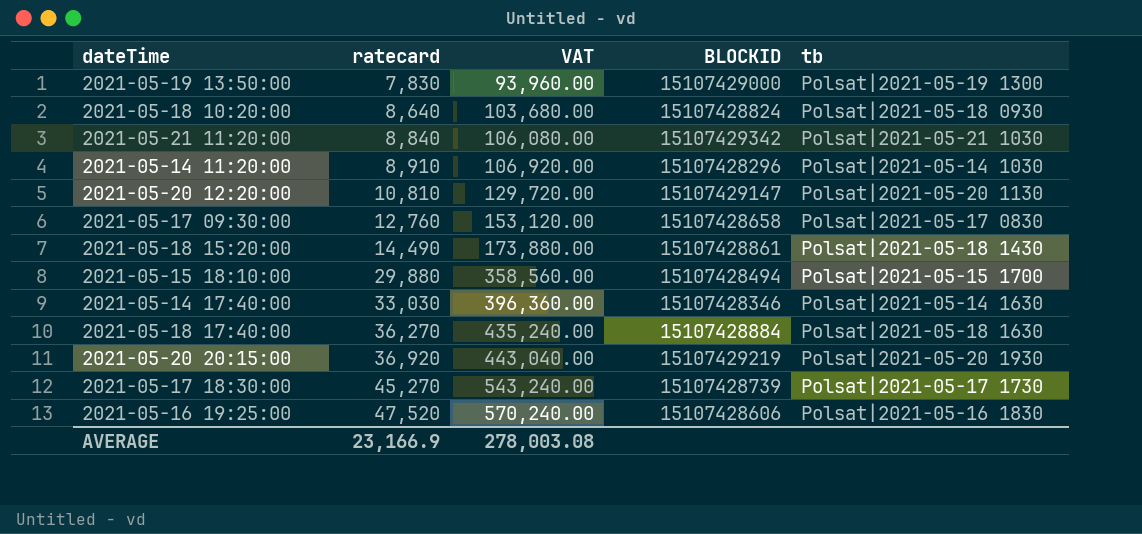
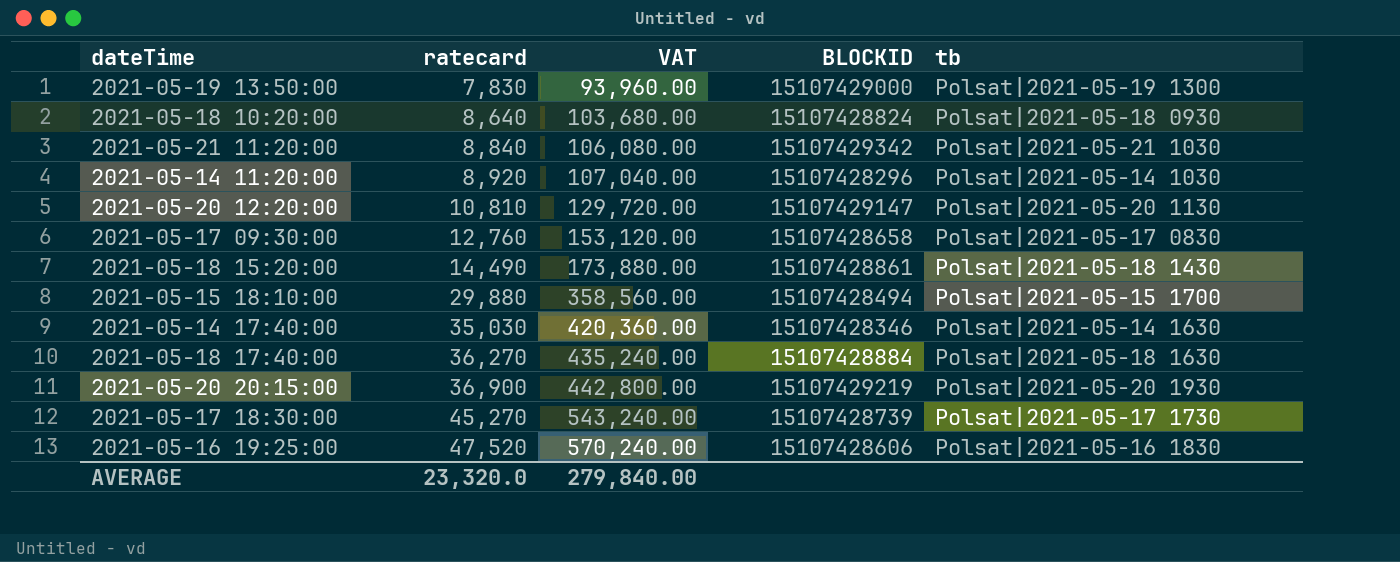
2021-05-14 11:20:00 | ratecard: 8,910 -> 8,920
2021-05-14 11:20:00 | VAT: 106,920.00 -> 107,040.00
2021-05-14 17:40:00 | ratecard: 33,030 -> 35,030
2021-05-14 17:40:00 | VAT: 396,360.00 -> 420,360.00
2021-05-20 20:15:00 | ratecard: 36,920 -> 36,900
2021-05-20 20:15:00 | VAT: 443,040.00 -> 442,800.00
AVERAGE | ratecard: 23,166.9 -> 23,320.0
AVERAGE | VAT: 278,003.08 -> 279,840.00

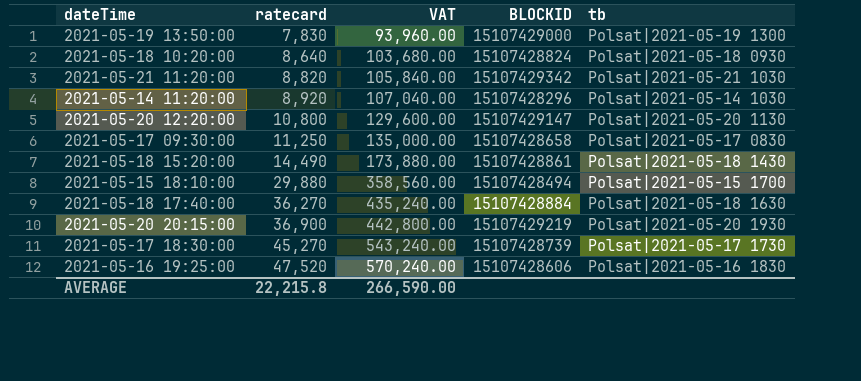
row 2021-05-14 17:40:00: 35,030 | 420,360.00 | 15107428346 | Polsat|2021-05-14 1630 -> none
2021-05-21 11:20:00 | ratecard: 8,840 -> 8,820
2021-05-21 11:20:00 | VAT: 106,080.00 -> 105,840.00
2021-05-20 12:20:00 | ratecard: 10,810 -> 10,800
2021-05-20 12:20:00 | VAT: 129,720.00 -> 129,600.00
2021-05-17 09:30:00 | ratecard: 12,760 -> 11,250
2021-05-17 09:30:00 | VAT: 153,120.00 -> 135,000.00
AVERAGE | ratecard: 23,320.0 -> 22,215.8
AVERAGE | VAT: 279,840.00 -> 266,590.00

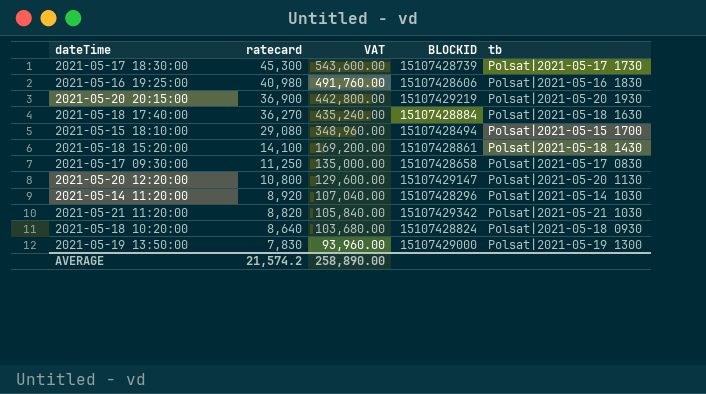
row order: ratecard ascending -> ratecard descending
2021-05-17 18:30:00 | ratecard: 45,270 -> 45,300
2021-05-17 18:30:00 | VAT: 543,240.00 -> 543,600.00
2021-05-16 19:25:00 | ratecard: 47,520 -> 40,980
2021-05-16 19:25:00 | VAT: 570,240.00 -> 491,760.00
2021-05-15 18:10:00 | ratecard: 29,880 -> 29,080
2021-05-15 18:10:00 | VAT: 358,560.00 -> 348,960.00
2021-05-18 15:20:00 | ratecard: 14,490 -> 14,100
2021-05-18 15:20:00 | VAT: 173,880.00 -> 169,200.00
AVERAGE | ratecard: 22,215.8 -> 21,574.2
AVERAGE | VAT: 266,590.00 -> 258,890.00

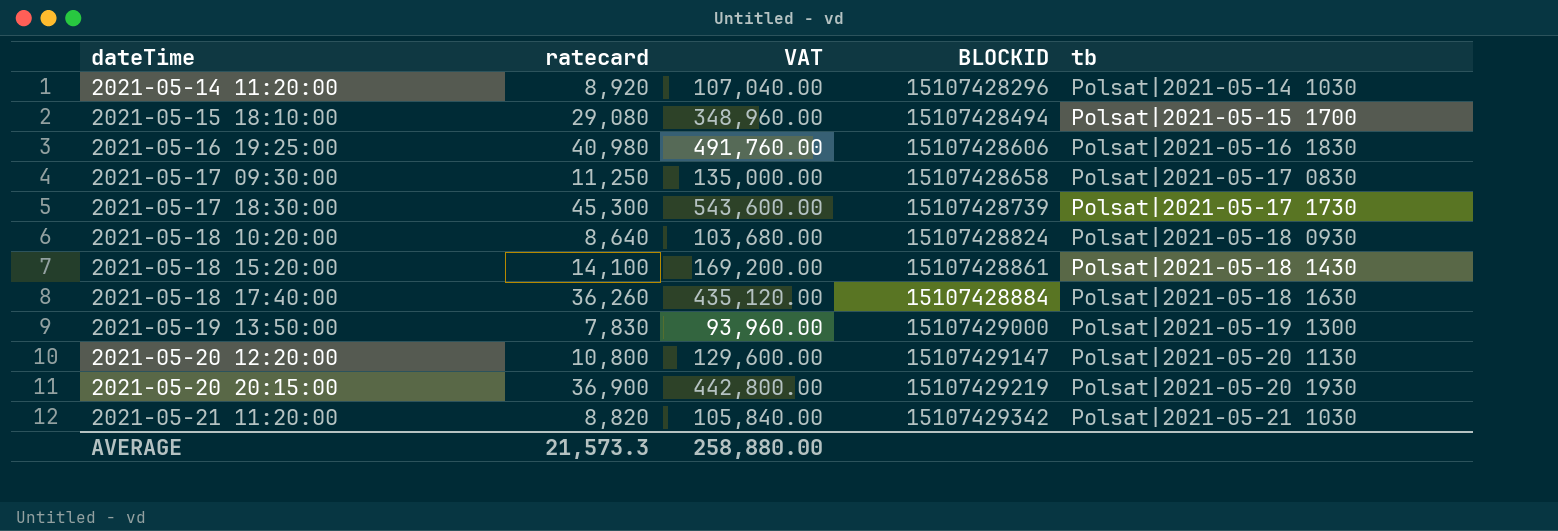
row order: ratecard descending -> dateTime ascending
2021-05-18 17:40:00 | ratecard: 36,270 -> 36,260
2021-05-18 17:40:00 | VAT: 435,240.00 -> 435,120.00
AVERAGE | ratecard: 21,574.2 -> 21,573.3
AVERAGE | VAT: 258,890.00 -> 258,880.00

